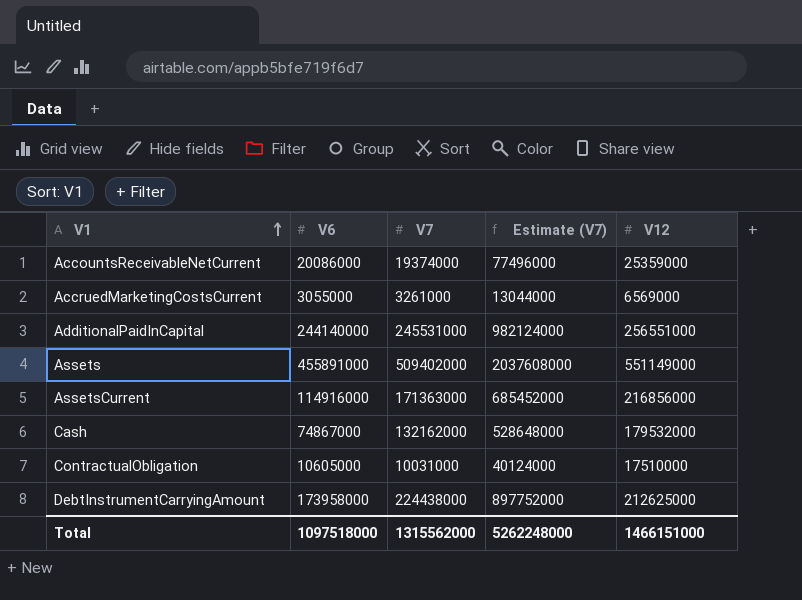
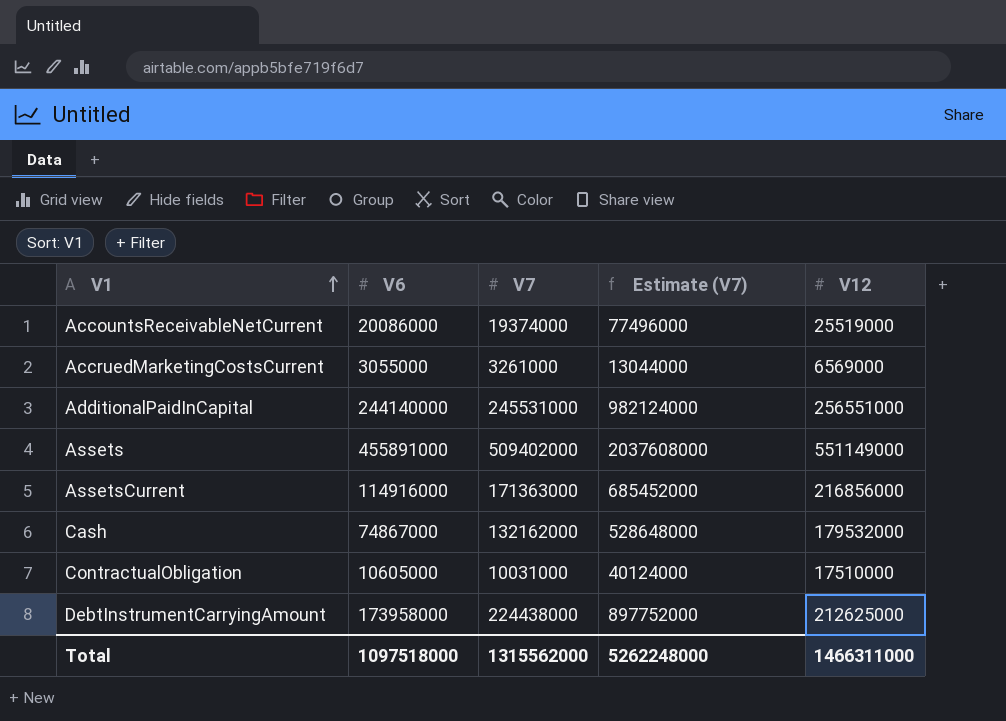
AccountsReceivableNetCurrent | V12: 25359000 -> 25519000
Total | V12: 1466151000 -> 1466311000

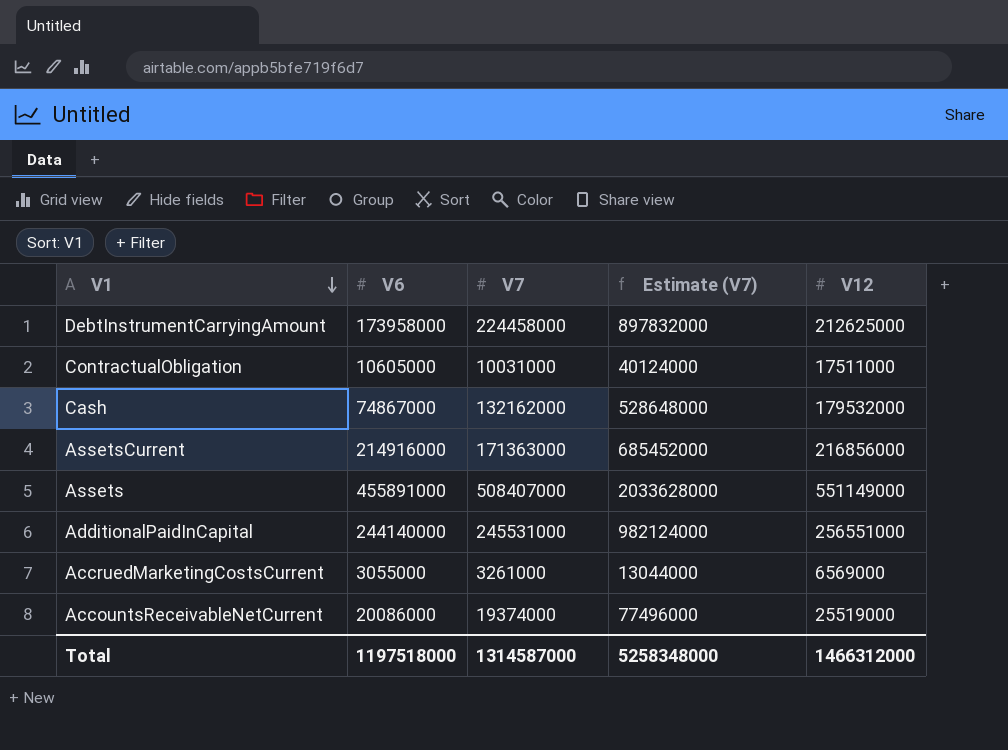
row order: V1 ascending -> V1 descending
DebtInstrumentCarryingAmount | V7: 224438000 -> 224458000
DebtInstrumentCarryingAmount | Estimate (V7): 897752000 -> 897832000
ContractualObligation | V12: 17510000 -> 17511000
AssetsCurrent | V6: 114916000 -> 214916000
Assets | V7: 509402000 -> 508407000
Assets | Estimate (V7): 2037608000 -> 2033628000
Total | V6: 1097518000 -> 1197518000
Total | V7: 1315562000 -> 1314587000
Total | Estimate (V7): 5262248000 -> 5258348000
Total | V12: 1466311000 -> 1466312000

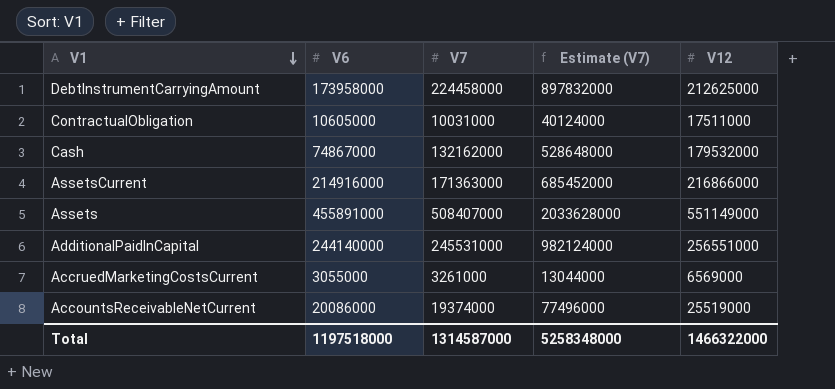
AssetsCurrent | V12: 216856000 -> 216866000
Total | V12: 1466312000 -> 1466322000

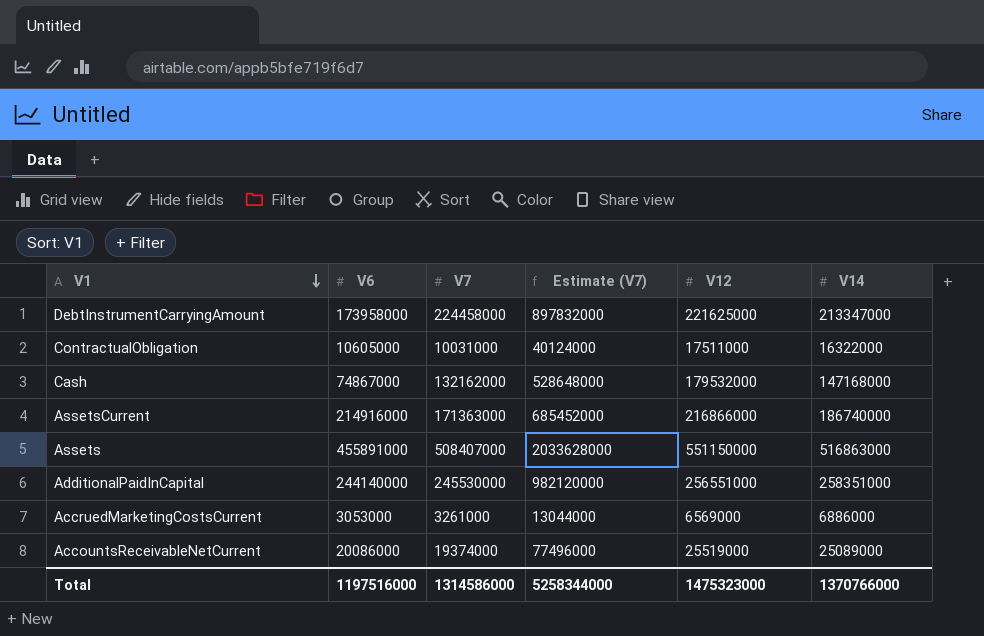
column V14 | position: none -> 6
DebtInstrumentCarryingAmount | V12: 212625000 -> 221625000
Assets | V12: 551149000 -> 551150000
AdditionalPaidInCapital | V7: 245531000 -> 245530000
AdditionalPaidInCapital | Estimate (V7): 982124000 -> 982120000
AccruedMarketingCostsCurrent | V6: 3055000 -> 3053000
Total | V6: 1197518000 -> 1197516000
Total | V7: 1314587000 -> 1314586000
Total | Estimate (V7): 5258348000 -> 5258344000
Total | V12: 1466322000 -> 1475323000

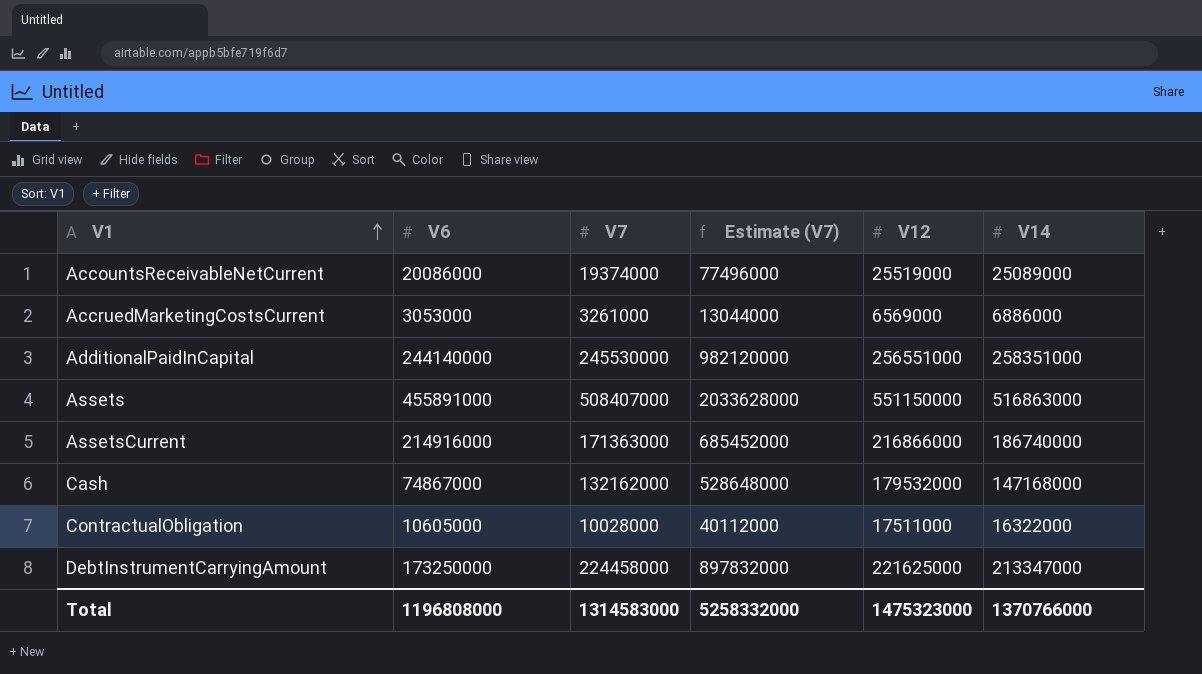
row order: V1 descending -> V1 ascending
ContractualObligation | V7: 10031000 -> 10028000
ContractualObligation | Estimate (V7): 40124000 -> 40112000
DebtInstrumentCarryingAmount | V6: 173958000 -> 173250000
Total | V6: 1197516000 -> 1196808000
Total | V7: 1314586000 -> 1314583000
Total | Estimate (V7): 5258344000 -> 5258332000

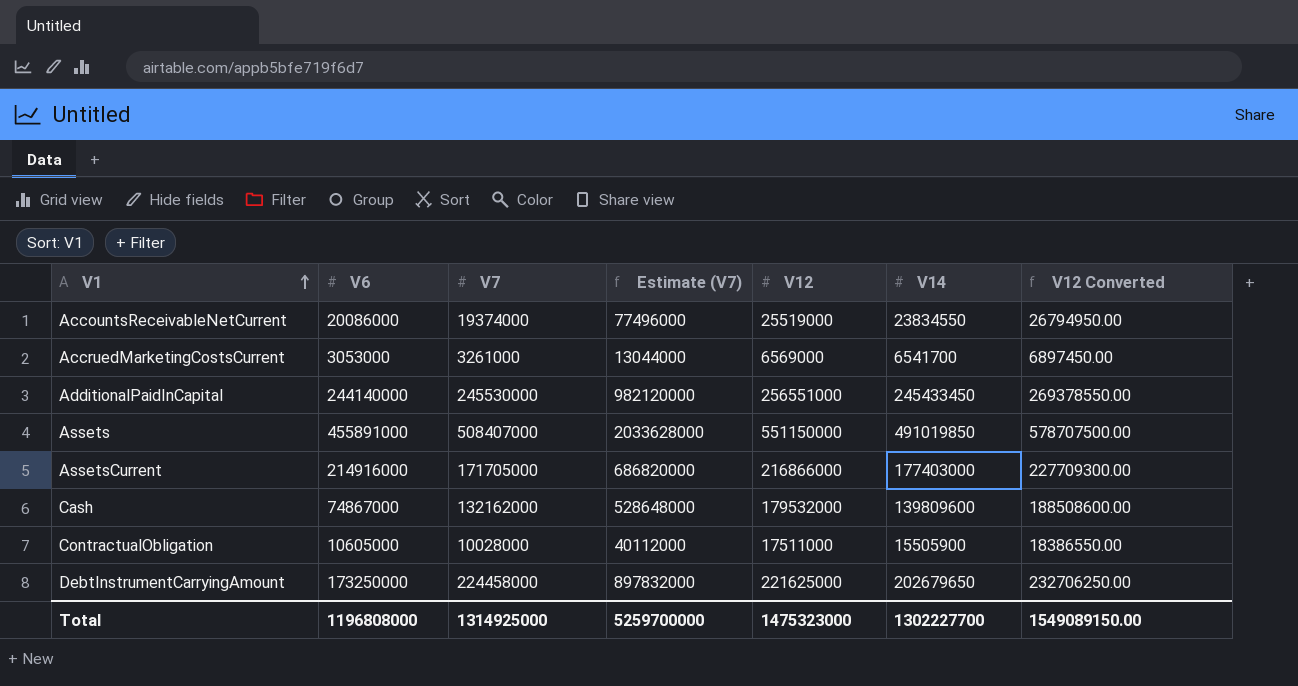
column V12 Converted | formula: none -> [V12] * 1.05
AccountsReceivableNetCurrent | V14: 25089000 -> 23834550
AccruedMarketingCostsCurrent | V14: 6886000 -> 6541700
AdditionalPaidInCapital | V14: 258351000 -> 245433450
Assets | V14: 516863000 -> 491019850
AssetsCurrent | V7: 171363000 -> 171705000
AssetsCurrent | Estimate (V7): 685452000 -> 686820000
AssetsCurrent | V14: 186740000 -> 177403000
Cash | V14: 147168000 -> 139809600
ContractualObligation | V14: 16322000 -> 15505900
DebtInstrumentCarryingAmount | V14: 213347000 -> 202679650
Total | V7: 1314583000 -> 1314925000
Total | Estimate (V7): 5258332000 -> 5259700000
Total | V14: 1370766000 -> 1302227700

